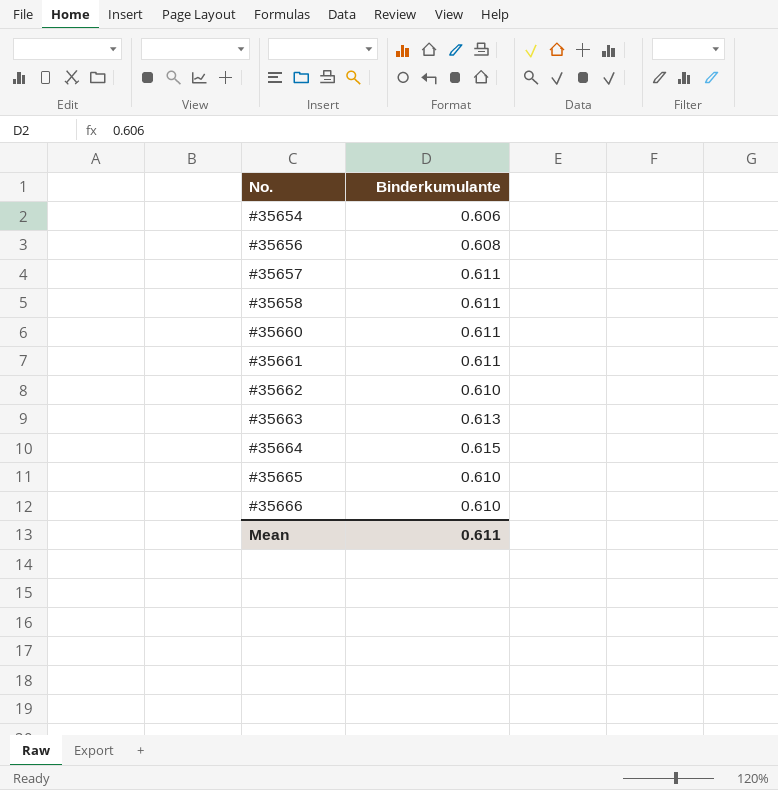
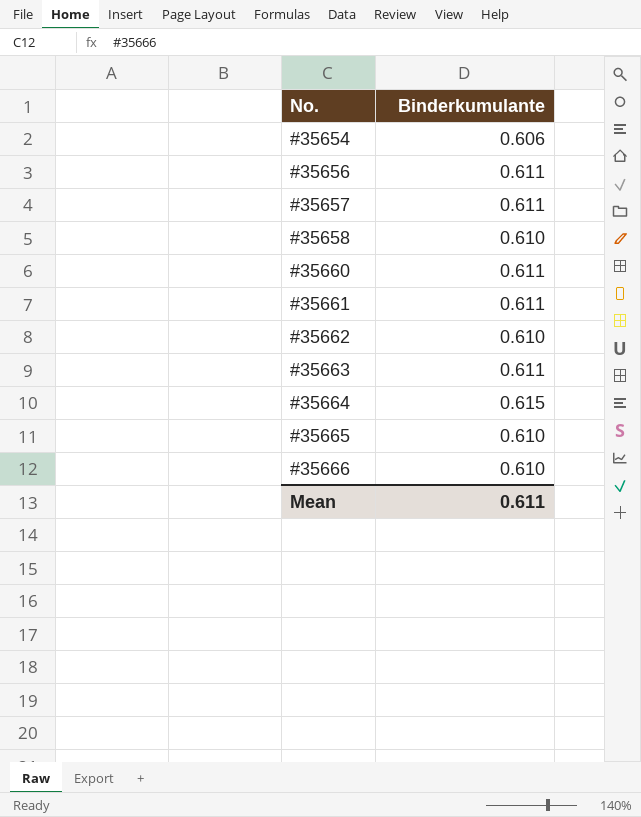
#35656 | Binderkumulante: 0.608 -> 0.611
#35658 | Binderkumulante: 0.611 -> 0.610
#35663 | Binderkumulante: 0.613 -> 0.611

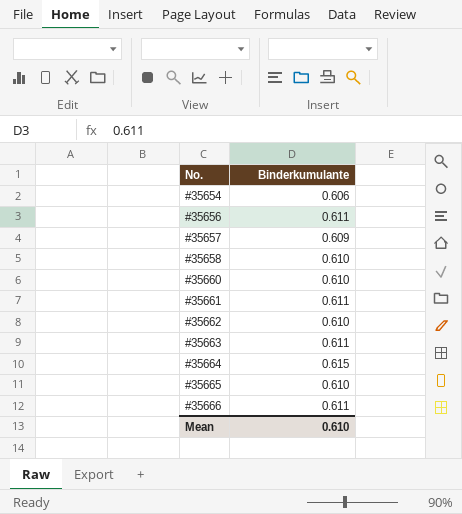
#35657 | Binderkumulante: 0.611 -> 0.609
#35660 | Binderkumulante: 0.611 -> 0.610
#35666 | Binderkumulante: 0.610 -> 0.611
Mean | Binderkumulante: 0.611 -> 0.610

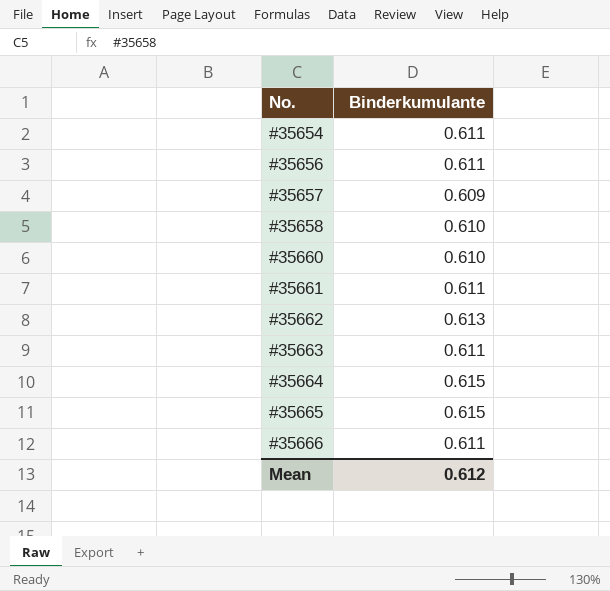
#35654 | Binderkumulante: 0.606 -> 0.611
#35662 | Binderkumulante: 0.610 -> 0.613
#35665 | Binderkumulante: 0.610 -> 0.615
Mean | Binderkumulante: 0.610 -> 0.612

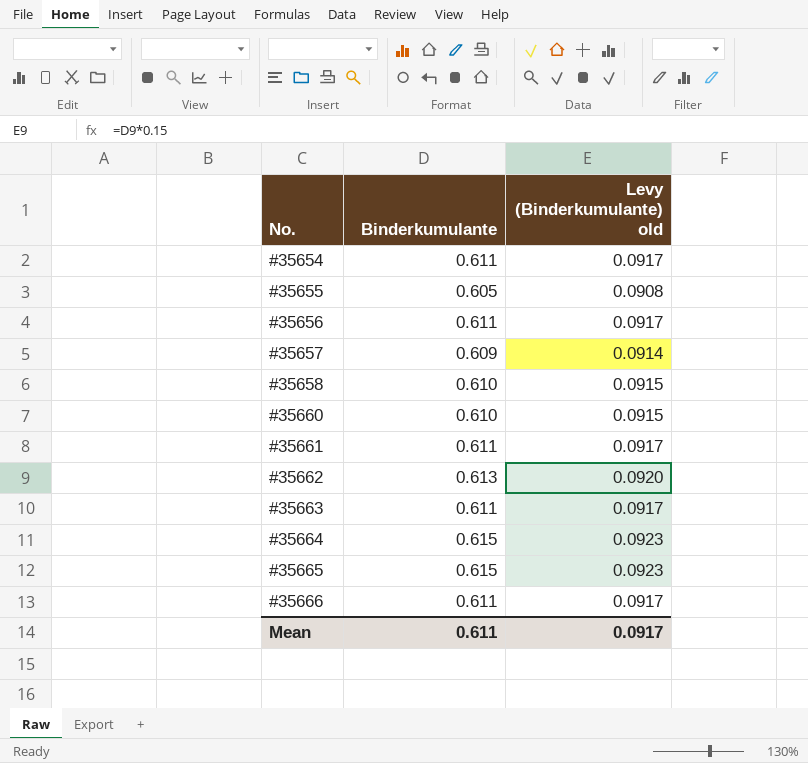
column Levy (Binderkumulante) old | formula: none -> [Binderkumulante] * 0.15
row #35655: none -> 0.605 | 0.0908
Mean | Binderkumulante: 0.612 -> 0.611

